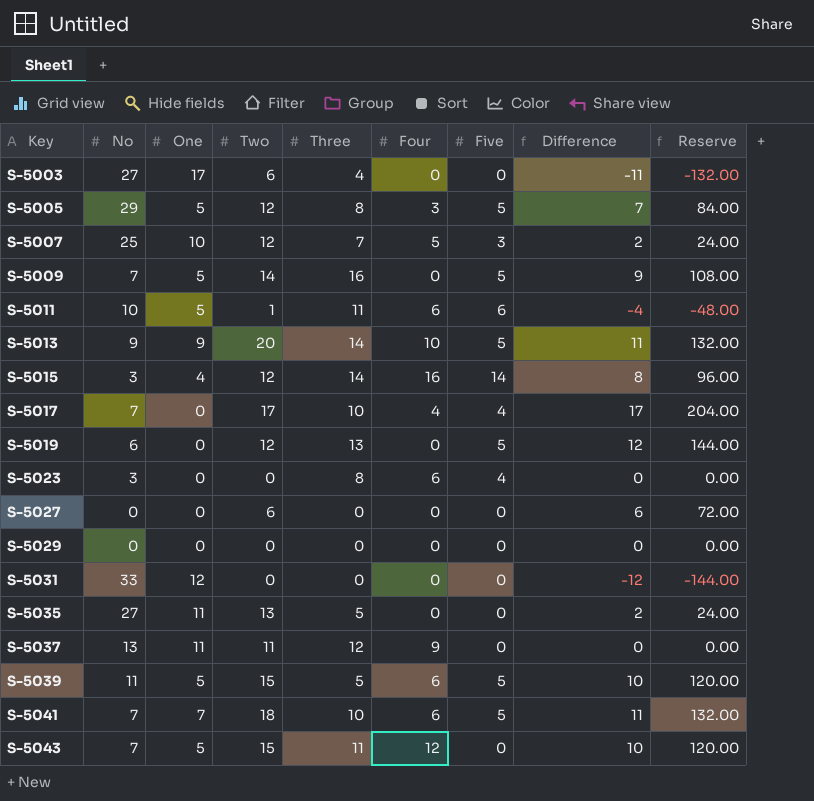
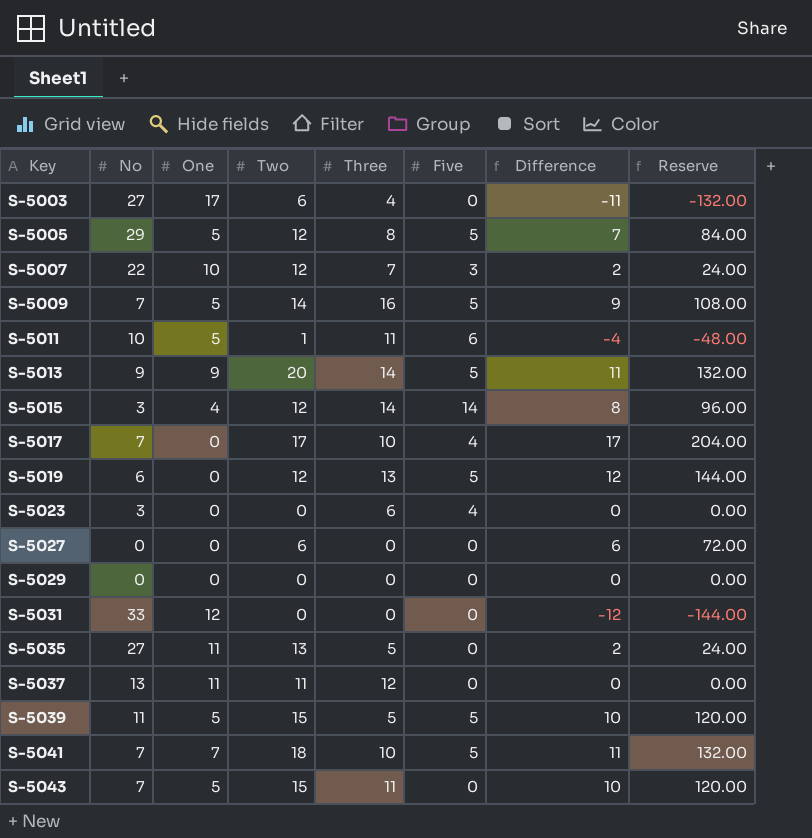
column Four | position: 6 -> none
S-5007 | No: 25 -> 22
S-5023 | Three: 8 -> 6

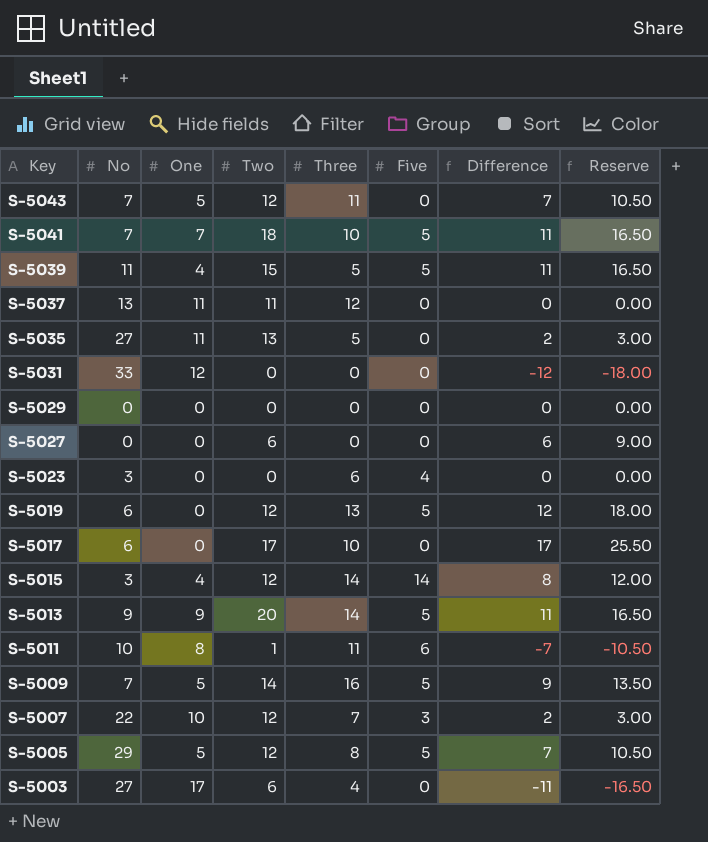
row order: Key ascending -> Key descending
column Reserve | formula: [Difference] * 12 -> [Difference] * 1.5
S-5043 | Two: 15 -> 12
S-5043 | Difference: 10 -> 7
S-5039 | One: 5 -> 4
S-5039 | Difference: 10 -> 11
S-5017 | No: 7 -> 6
S-5017 | Five: 4 -> 0
S-5011 | One: 5 -> 8
S-5011 | Difference: -4 -> -7

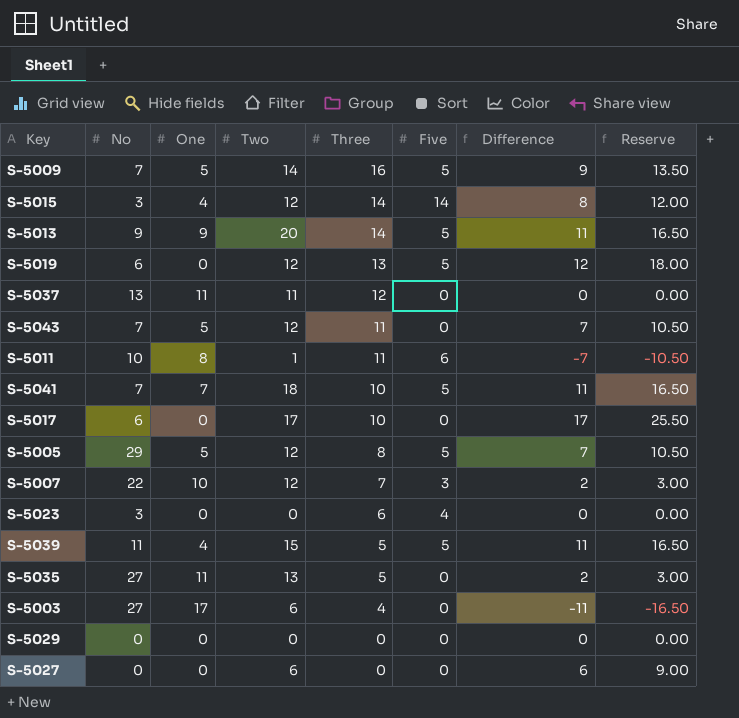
row order: Key descending -> Three descending
row S-5031: 33 | 12 | 0 | 0 | 0 | -12 | -18.00 -> none

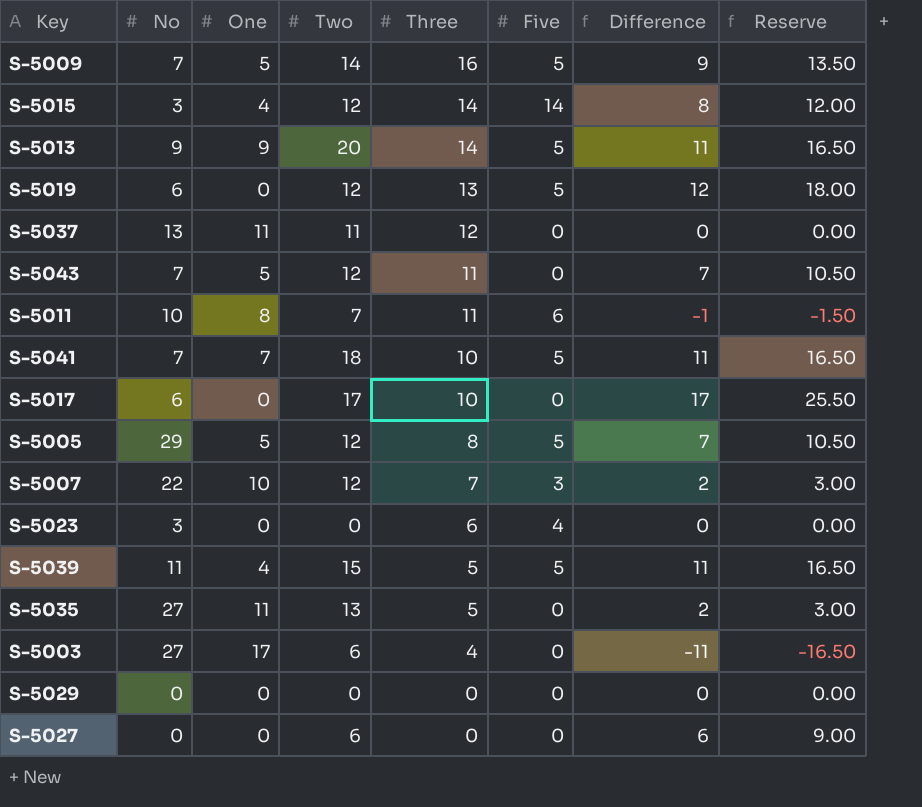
S-5011 | Two: 1 -> 7
S-5011 | Difference: -7 -> -1
S-5011 | Reserve: -10.50 -> -1.50

